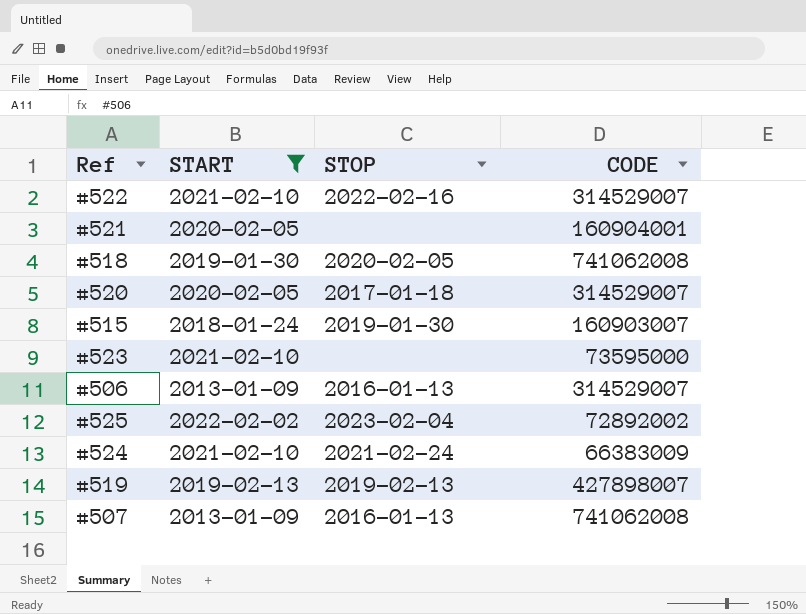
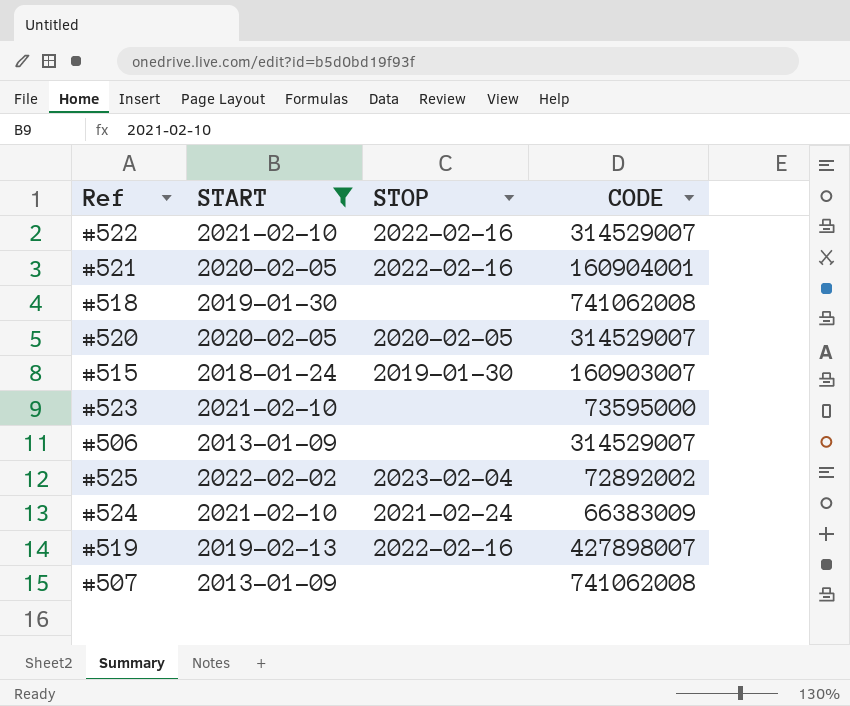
#521 | STOP: none -> 2022-02-16
#518 | STOP: 2020-02-05 -> none
#520 | STOP: 2017-01-18 -> 2020-02-05
#506 | STOP: 2016-01-13 -> none
#519 | STOP: 2019-02-13 -> 2022-02-16
#507 | STOP: 2016-01-13 -> none

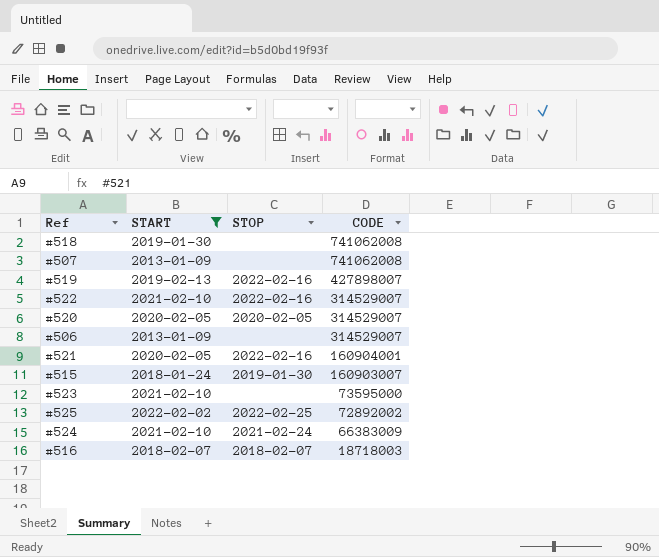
row order: none -> CODE descending
#525 | STOP: 2023-02-04 -> 2022-02-25
row #516: none -> 2018-02-07 | 2018-02-07 | 18718003

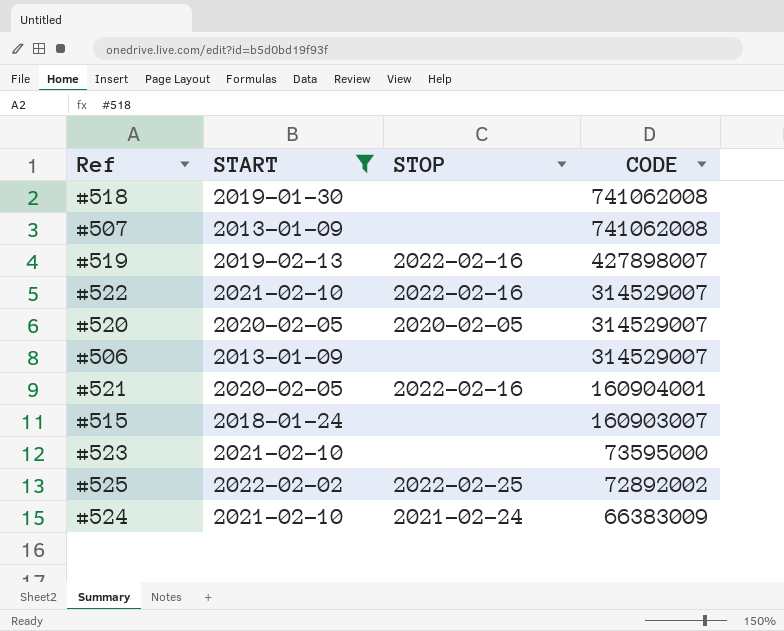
row #516: 2018-02-07 | 2018-02-07 | 18718003 -> none
#515 | STOP: 2019-01-30 -> none

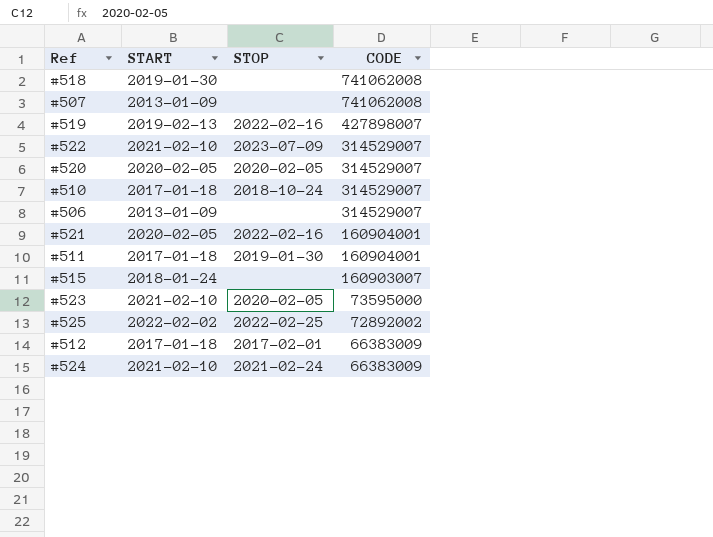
filter: START != 2017-01-18 -> none
#522 | STOP: 2022-02-16 -> 2023-07-09
#523 | STOP: none -> 2020-02-05

